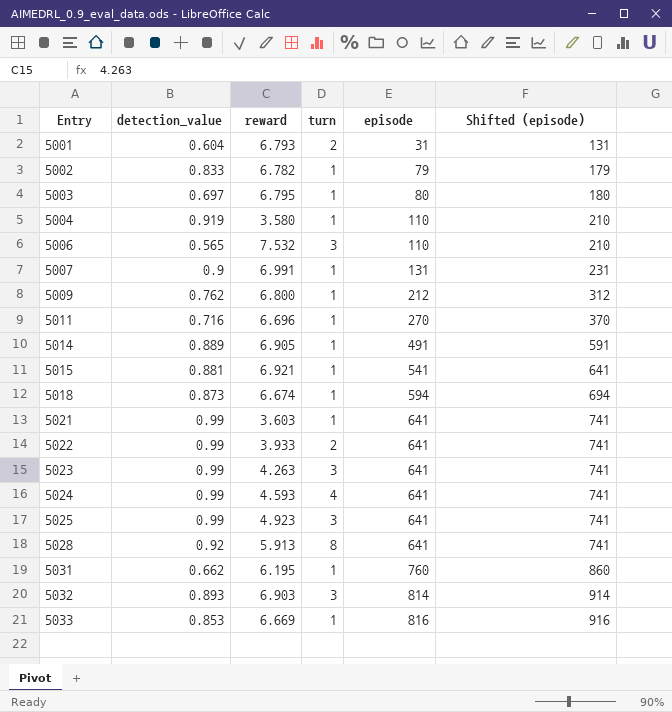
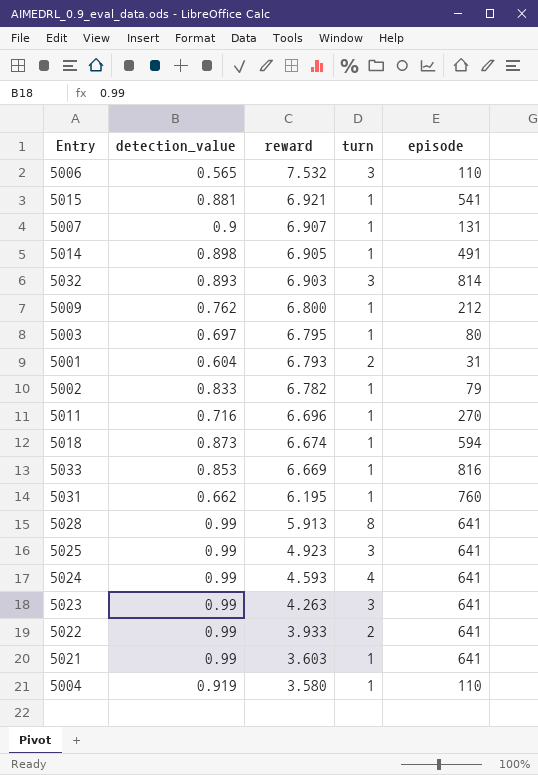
row order: Entry ascending -> reward descending
column Shifted (episode) | formula: [episode] + 100 -> none
5007 | reward: 6.991 -> 6.907
5014 | detection_value: 0.889 -> 0.898
5028 | detection_value: 0.92 -> 0.99

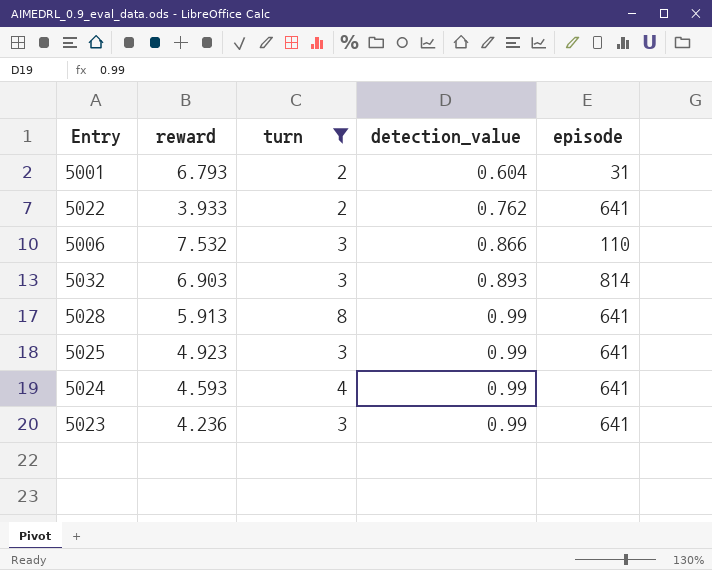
filter: none -> turn != 1
row order: reward descending -> detection_value ascending
column detection_value | position: 2 -> 4
5022 | detection_value: 0.99 -> 0.762
5006 | detection_value: 0.565 -> 0.866
5023 | reward: 4.263 -> 4.236

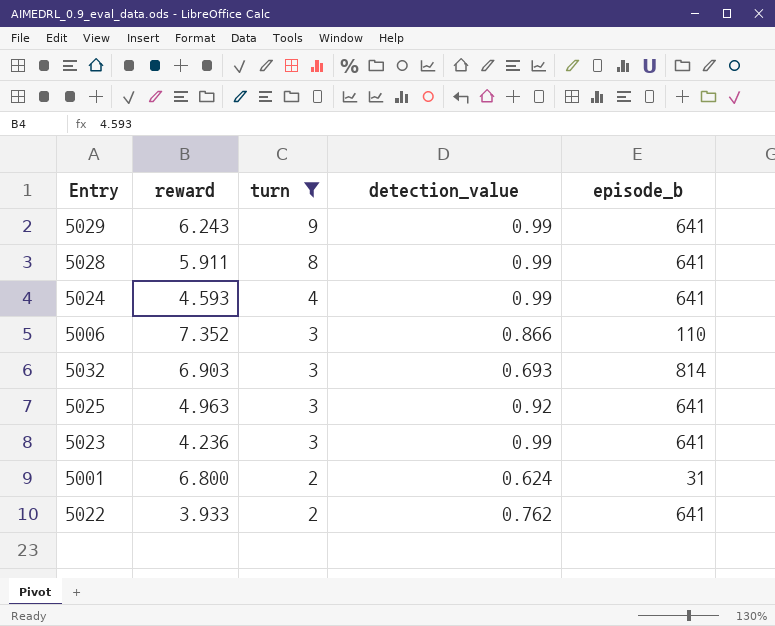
row order: detection_value ascending -> turn descending
column name: episode -> episode_b
row 5029: none -> 6.243 | 9 | 0.99 | 641
5028 | reward: 5.913 -> 5.911
5006 | reward: 7.532 -> 7.352
5032 | detection_value: 0.893 -> 0.693
5025 | reward: 4.923 -> 4.963
5025 | detection_value: 0.99 -> 0.92
5001 | reward: 6.793 -> 6.800
5001 | detection_value: 0.604 -> 0.624

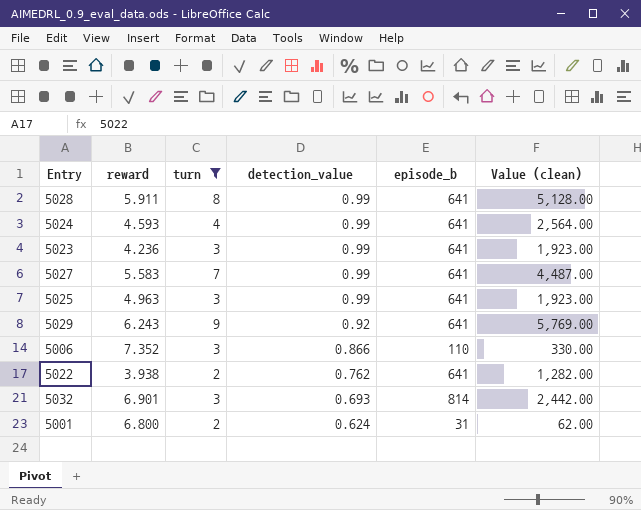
row order: turn descending -> detection_value descending
column Value (clean) | formula: none -> [turn] * [episode_b]
row 5027: none -> 5.583 | 7 | 0.99 | 641 | 4,487.00
5025 | detection_value: 0.92 -> 0.99
5029 | detection_value: 0.99 -> 0.92
5022 | reward: 3.933 -> 3.938
5032 | reward: 6.903 -> 6.901

